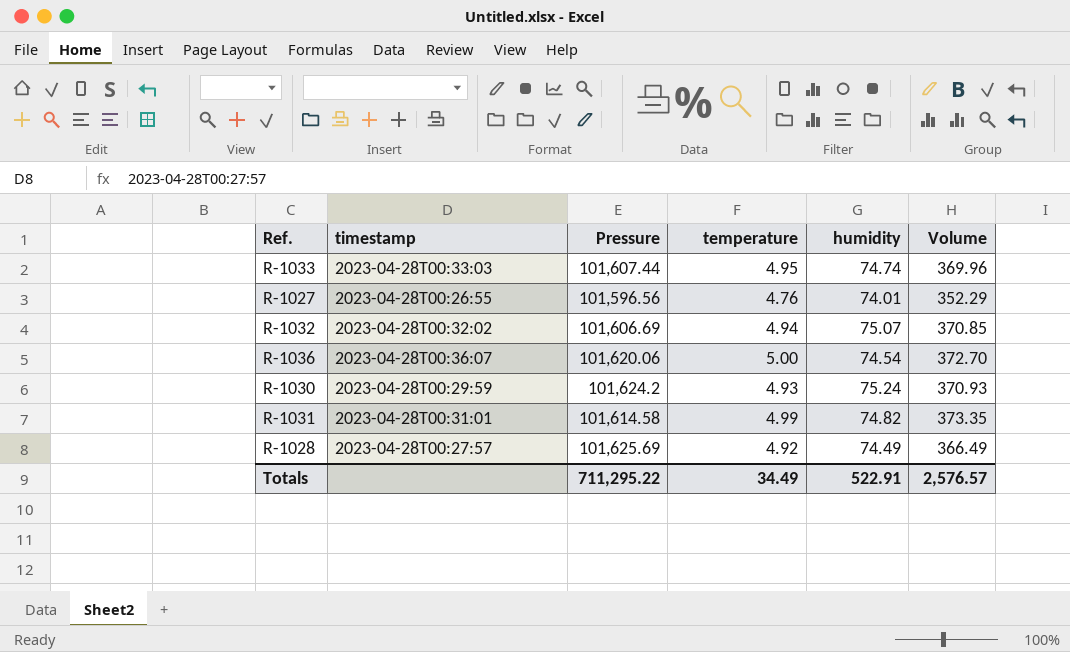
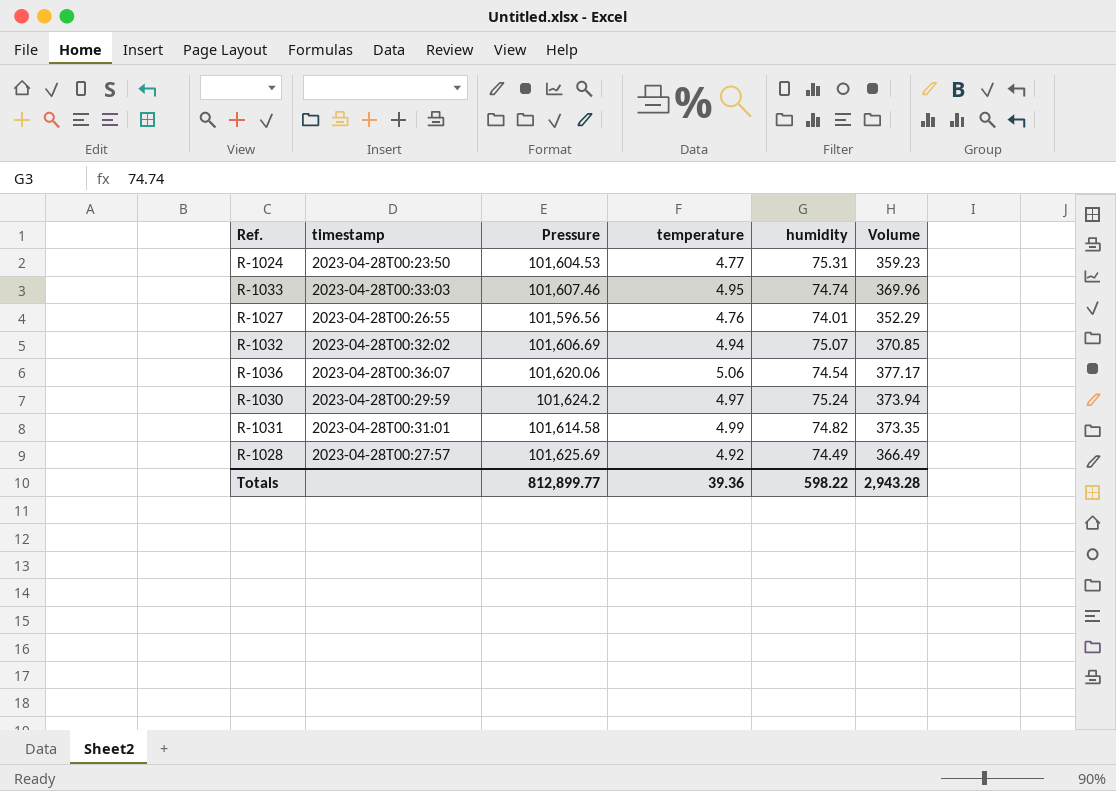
row R-1024: none -> 2023-04-28T00:23:50 | 101,604.53 | 4.77 | 75.31 | 359.23
R-1033 | Pressure: 101,607.44 -> 101,607.46
R-1036 | temperature: 5.00 -> 5.06
R-1036 | Volume: 372.70 -> 377.17
R-1030 | temperature: 4.93 -> 4.97
R-1030 | Volume: 370.93 -> 373.94
Totals | Pressure: 711,295.22 -> 812,899.77
Totals | temperature: 34.49 -> 39.36
Totals | humidity: 522.91 -> 598.22
Totals | Volume: 2,576.57 -> 2,943.28

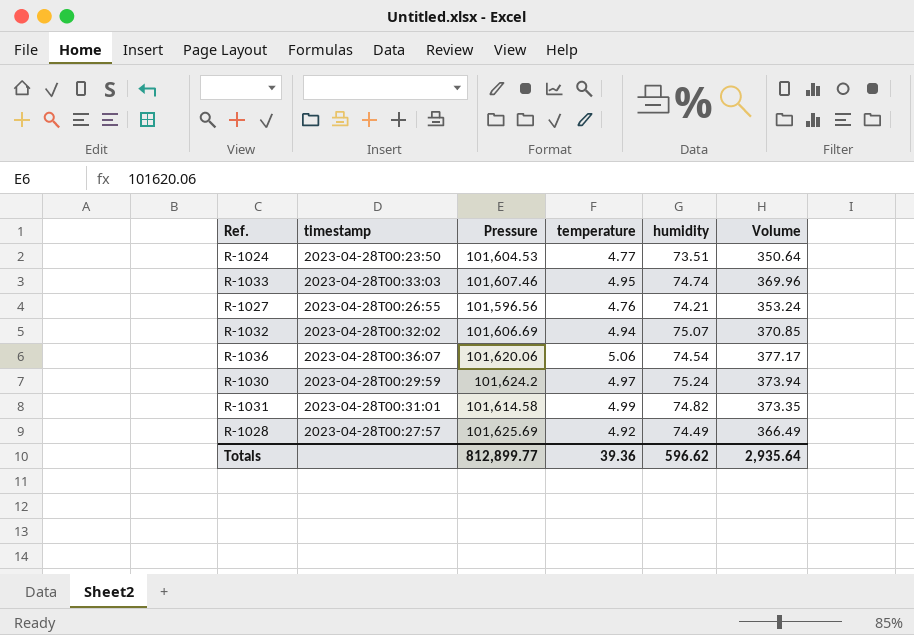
R-1024 | humidity: 75.31 -> 73.51
R-1024 | Volume: 359.23 -> 350.64
R-1027 | humidity: 74.01 -> 74.21
R-1027 | Volume: 352.29 -> 353.24
Totals | humidity: 598.22 -> 596.62
Totals | Volume: 2,943.28 -> 2,935.64

